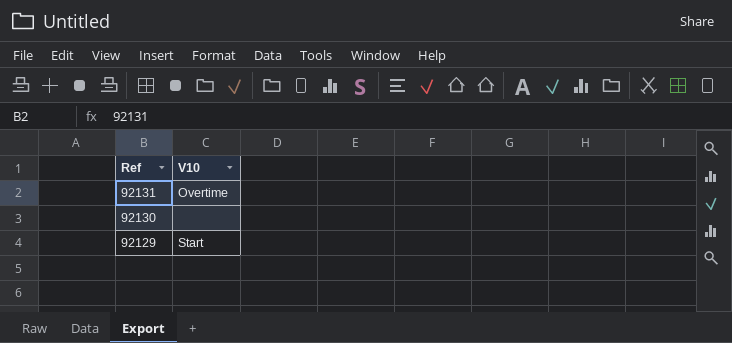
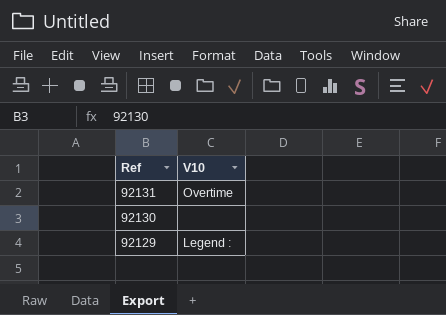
92129 | V10: Start -> Legend :

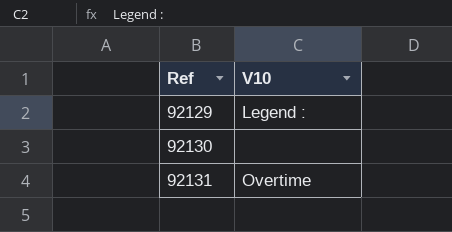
row order: Ref descending -> Ref ascending

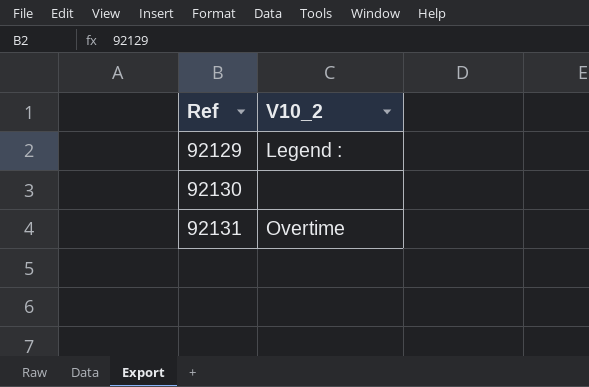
column name: V10 -> V10_2

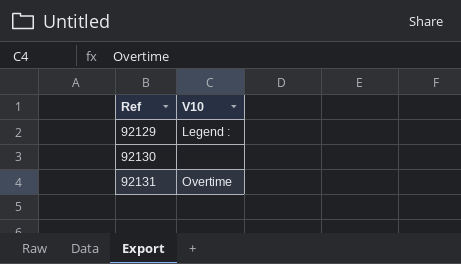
column name: V10_2 -> V10

